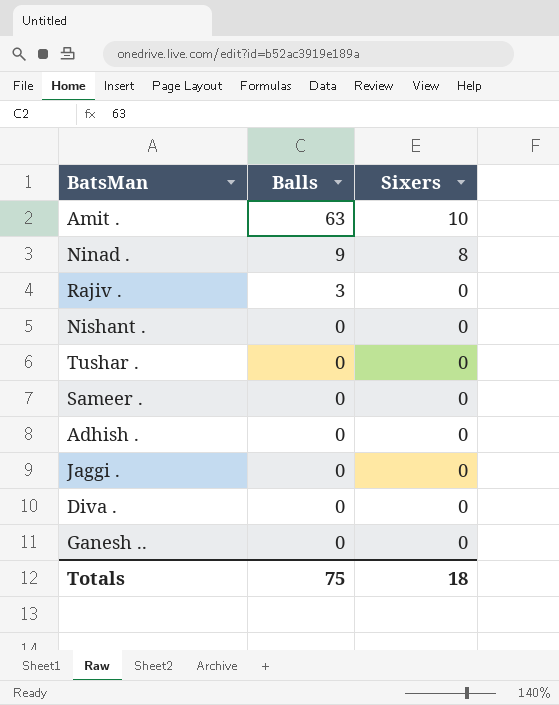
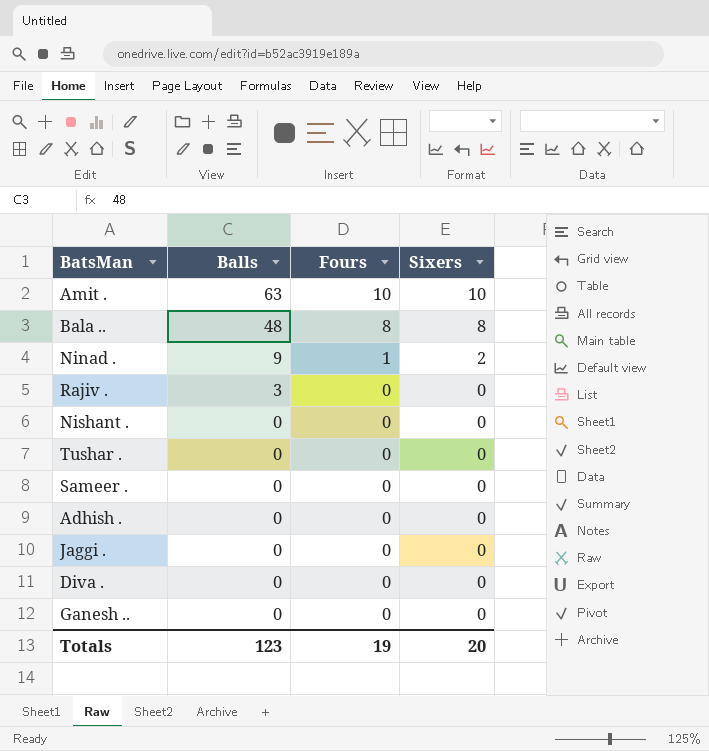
column Fours | position: none -> 3
row Bala ..: none -> 48 | 8 | 8
Ninad . | Sixers: 8 -> 2
Totals | Balls: 75 -> 123
Totals | Sixers: 18 -> 20

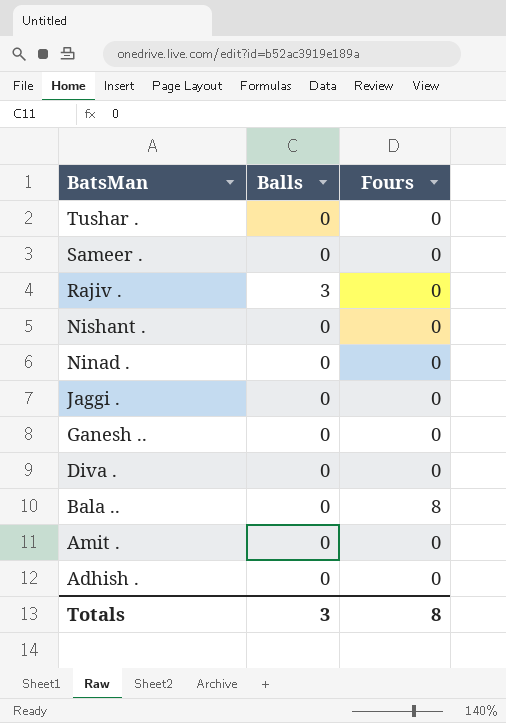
row order: Balls descending -> BatsMan descending
column Sixers | position: 4 -> none
Ninad . | Balls: 9 -> 0
Ninad . | Fours: 1 -> 0
Bala .. | Balls: 48 -> 0
Amit . | Balls: 63 -> 0
Amit . | Fours: 10 -> 0
Totals | Balls: 123 -> 3
Totals | Fours: 19 -> 8

